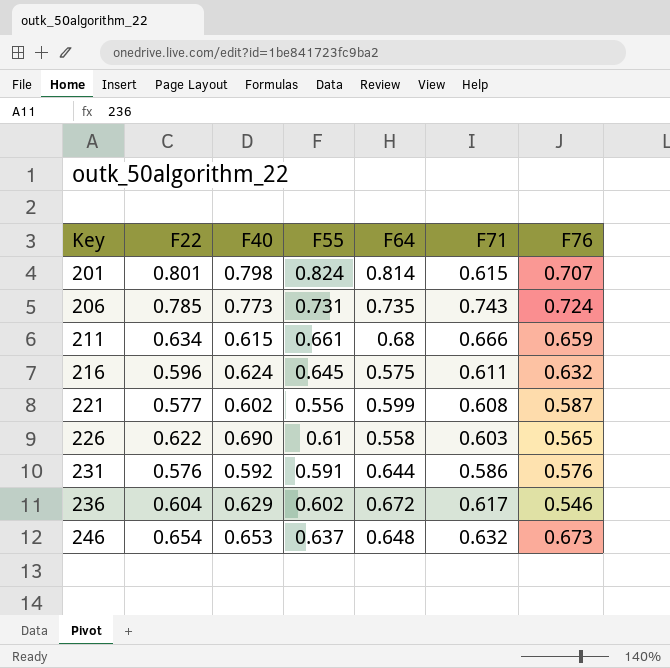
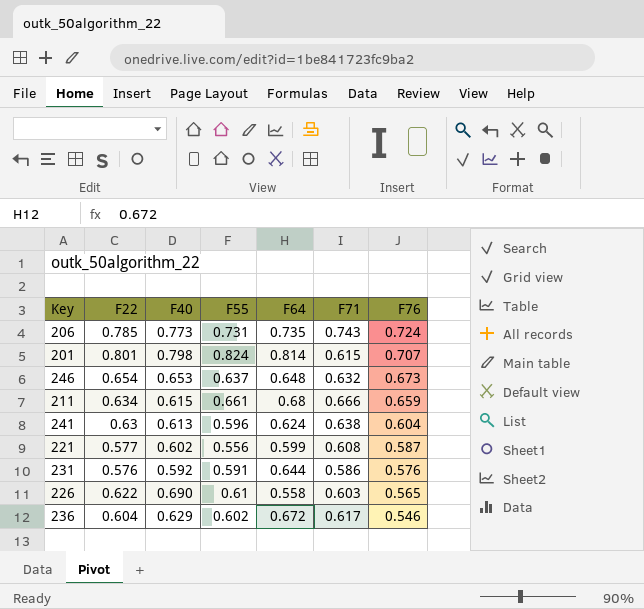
row order: Key ascending -> F76 descending
row 216: 0.596 | 0.624 | 0.645 | 0.575 | 0.611 | 0.632 -> none
row 241: none -> 0.63 | 0.613 | 0.596 | 0.624 | 0.638 | 0.604

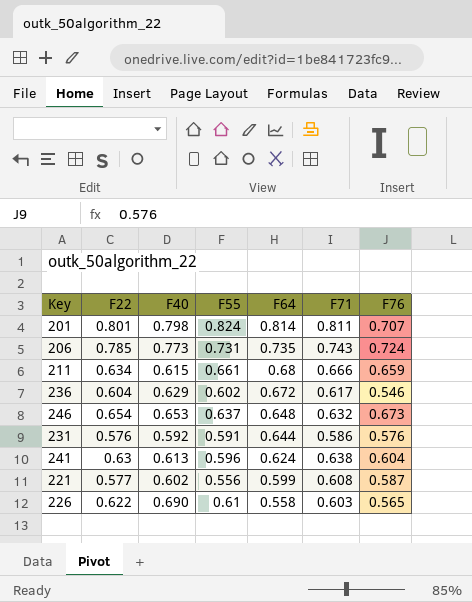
row order: F76 descending -> F64 descending
201 | F71: 0.615 -> 0.811

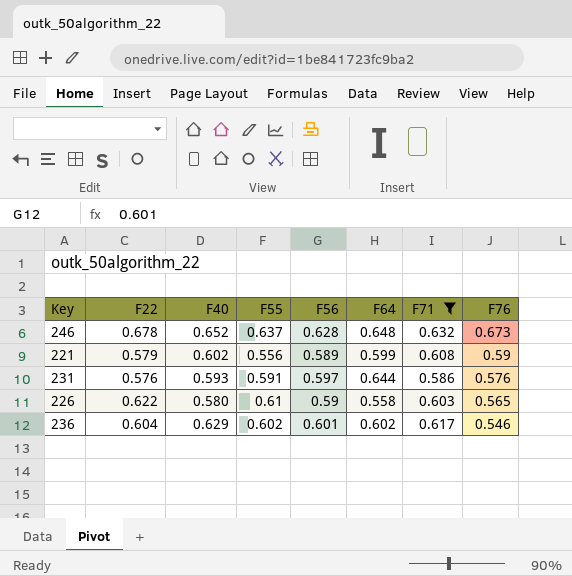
filter: none -> F71 <= 0.632
row order: F64 descending -> F76 descending
column F56 | position: none -> 5
246 | F22: 0.654 -> 0.678
246 | F40: 0.653 -> 0.652
221 | F22: 0.577 -> 0.579
221 | F76: 0.587 -> 0.59
231 | F40: 0.592 -> 0.593
226 | F40: 0.690 -> 0.580
236 | F64: 0.672 -> 0.602

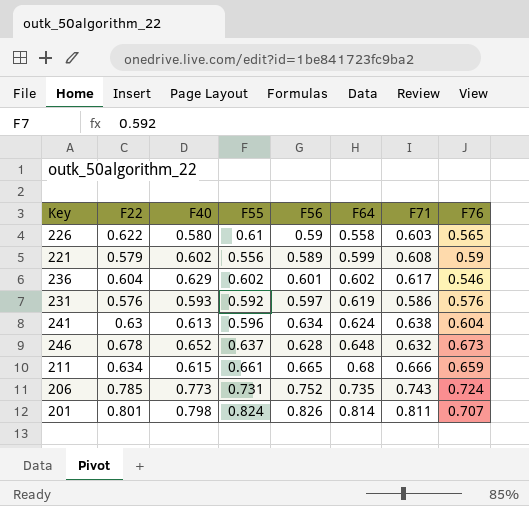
filter: F71 <= 0.632 -> none
row order: F76 descending -> F64 ascending
231 | F55: 0.591 -> 0.592
231 | F64: 0.644 -> 0.619

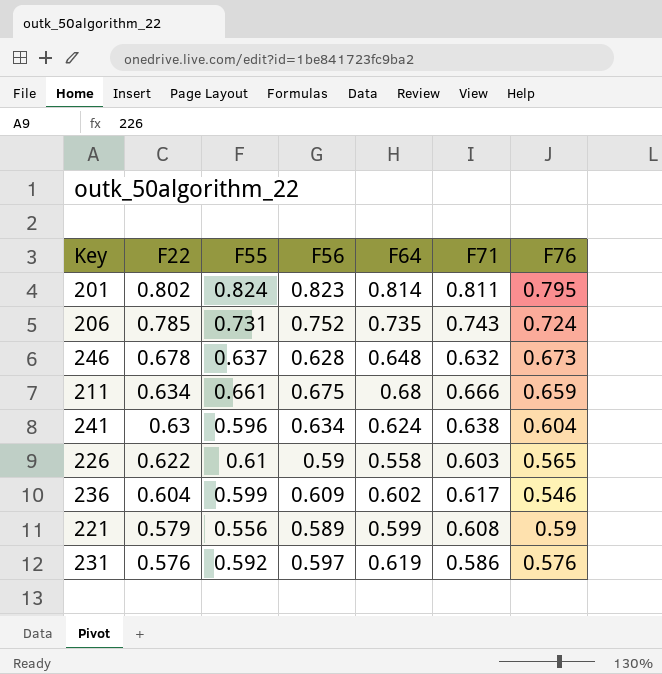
row order: F64 ascending -> F22 descending
column F40 | position: 3 -> none
201 | F22: 0.801 -> 0.802
201 | F56: 0.826 -> 0.823
201 | F76: 0.707 -> 0.795
211 | F56: 0.665 -> 0.675
236 | F55: 0.602 -> 0.599
236 | F56: 0.601 -> 0.609

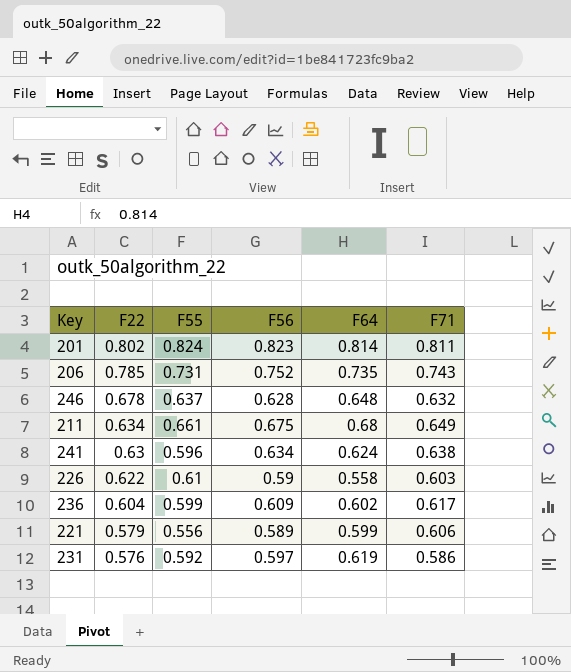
column F76 | position: 7 -> none
211 | F71: 0.666 -> 0.649
221 | F71: 0.608 -> 0.606

